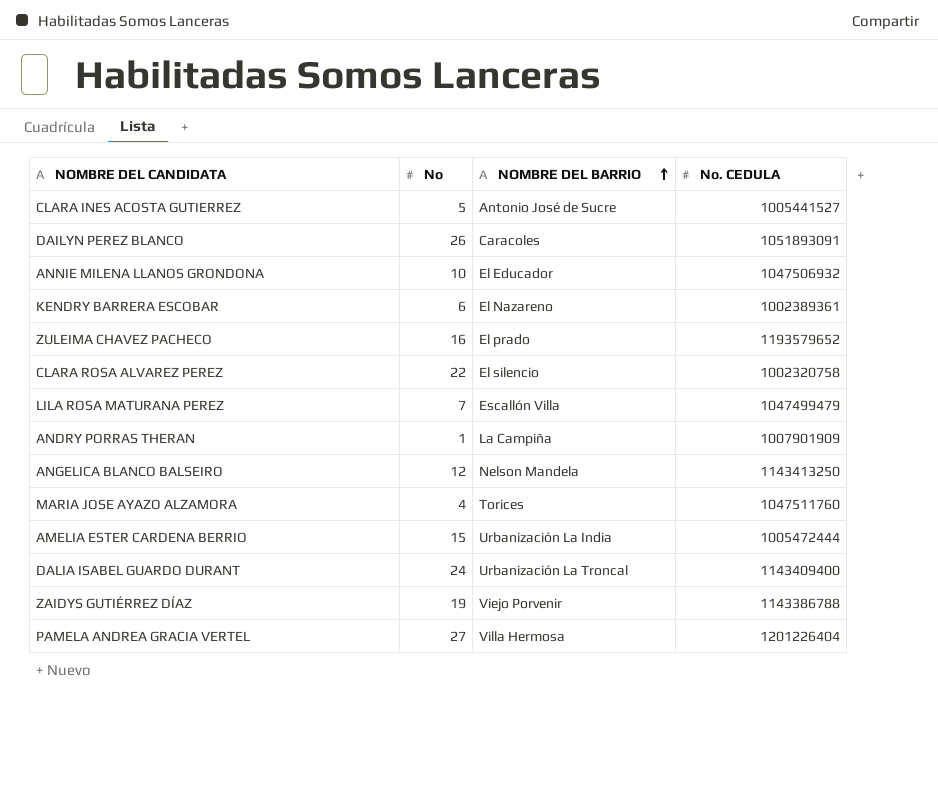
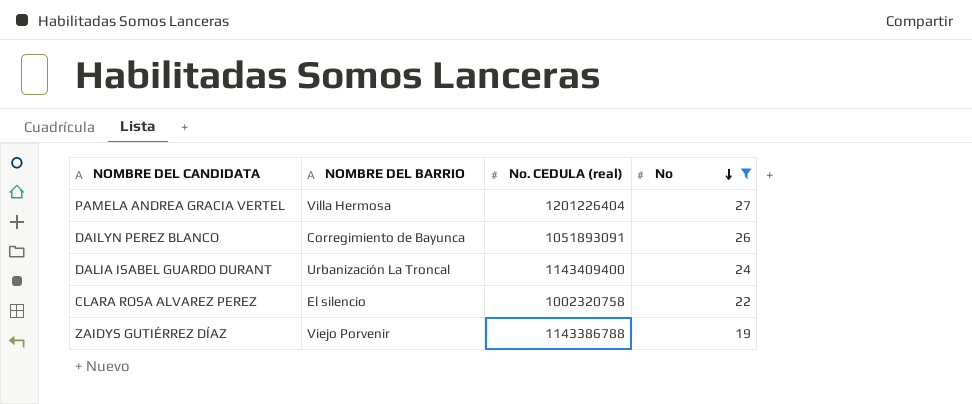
filter: none -> No >= 19
row order: NOMBRE DEL BARRIO ascending -> No descending
column name: No. CEDULA -> No. CEDULA (real)
column No | position: 2 -> 4
DAILYN PEREZ BLANCO | NOMBRE DEL BARRIO: Caracoles -> Corregimiento de Bayunca

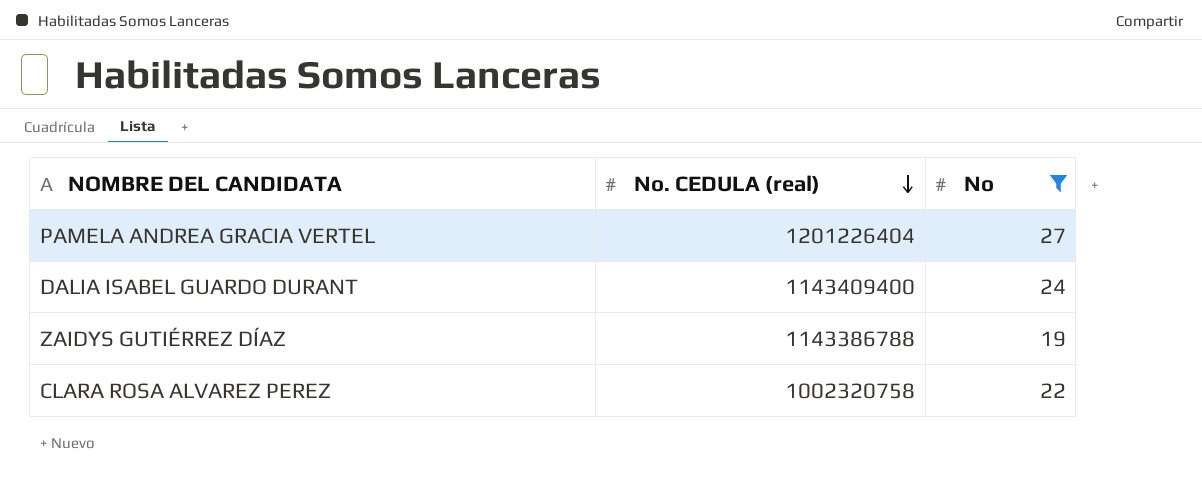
row order: No descending -> No. CEDULA (real) descending
column NOMBRE DEL BARRIO | position: 2 -> none
row DAILYN PEREZ BLANCO: Corregimiento de Bayunca | 1051893091 | 26 -> none

